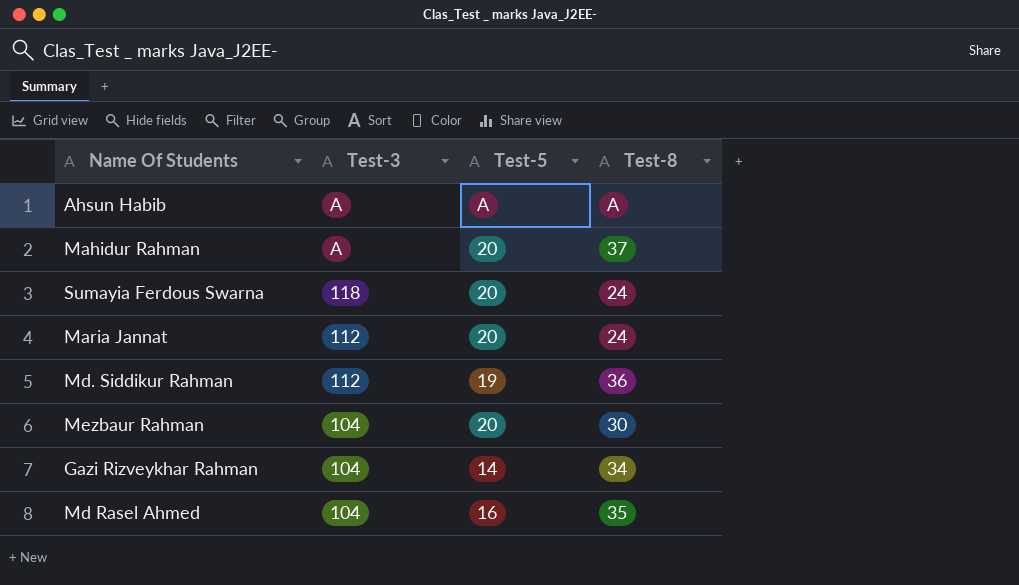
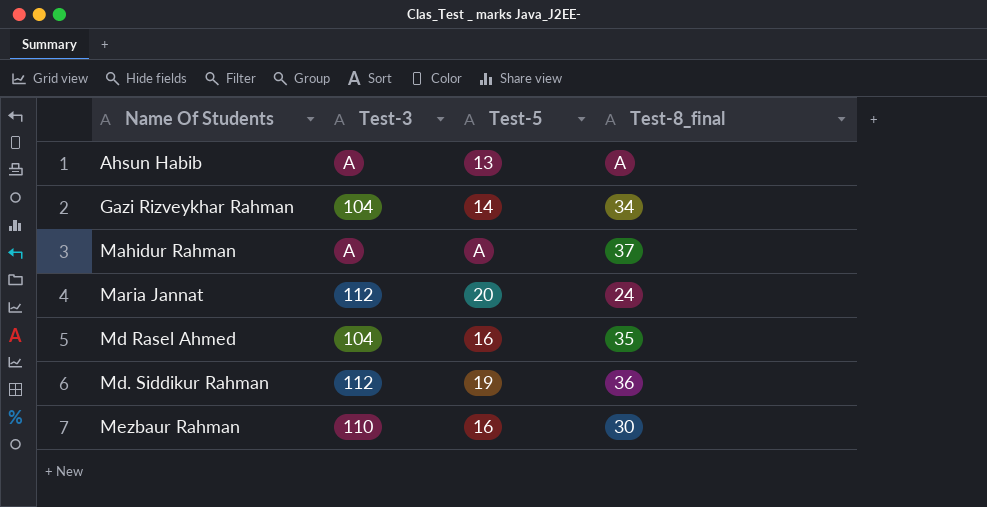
row order: Test-3 descending -> Name Of Students ascending
column name: Test-8 -> Test-8_final
row Sumayia Ferdous Swarna: 118 | 20 | 24 -> none
Ahsun Habib | Test-5: A -> 13
Mahidur Rahman | Test-5: 20 -> A
Mezbaur Rahman | Test-3: 104 -> 110
Mezbaur Rahman | Test-5: 20 -> 16

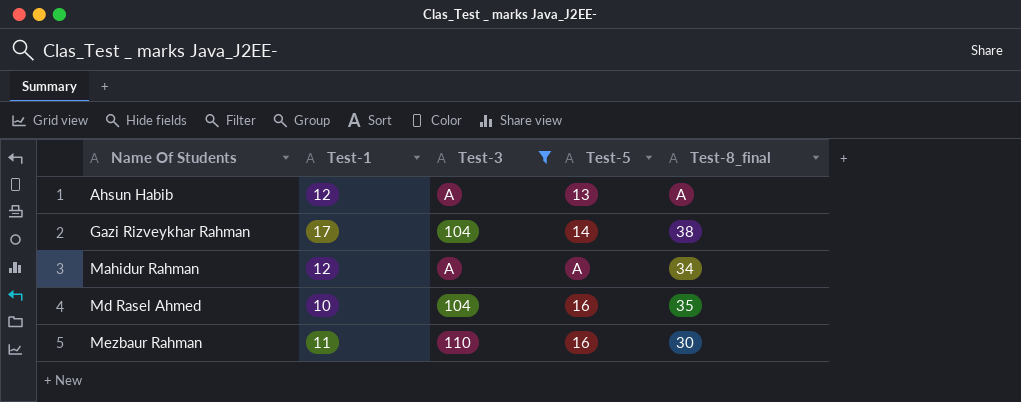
filter: none -> Test-3 != 112
column Test-1 | position: none -> 2
Gazi Rizveykhar Rahman | Test-8_final: 34 -> 38
Mahidur Rahman | Test-8_final: 37 -> 34

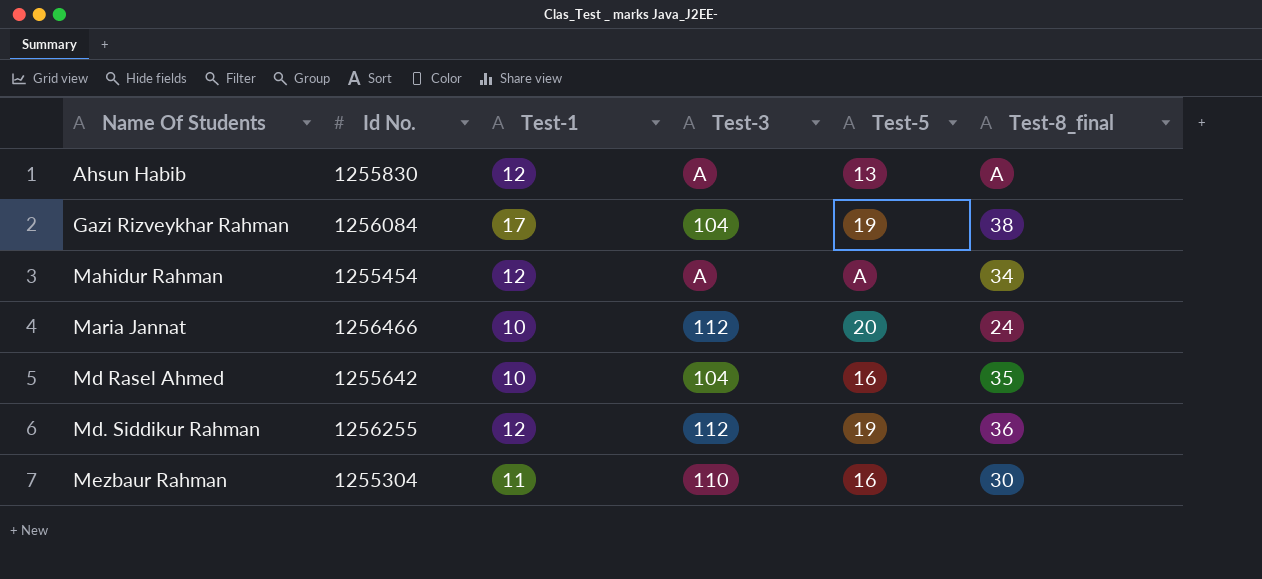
filter: Test-3 != 112 -> none
column Id No. | position: none -> 2
Gazi Rizveykhar Rahman | Test-5: 14 -> 19

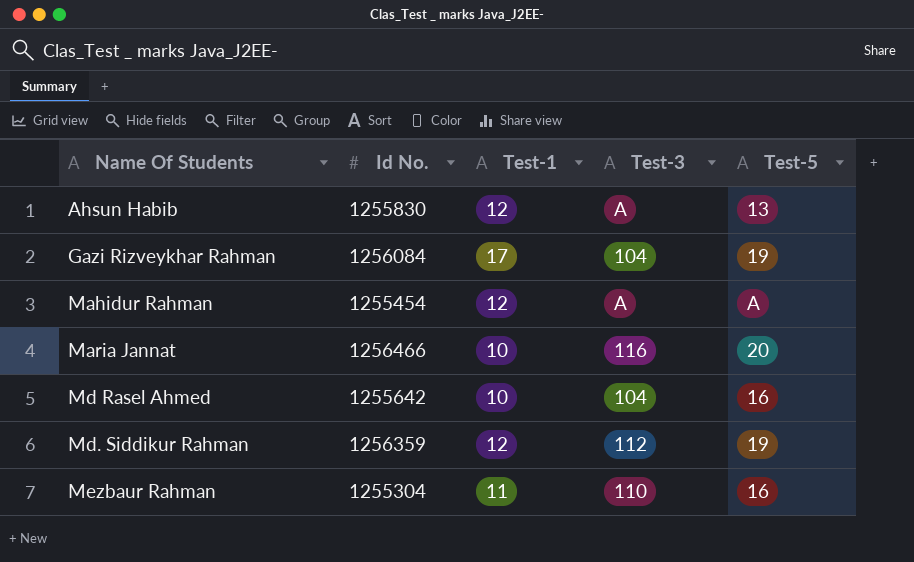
column Test-8_final | position: 6 -> none
Maria Jannat | Test-3: 112 -> 116
Md. Siddikur Rahman | Id No.: 1256255 -> 1256359

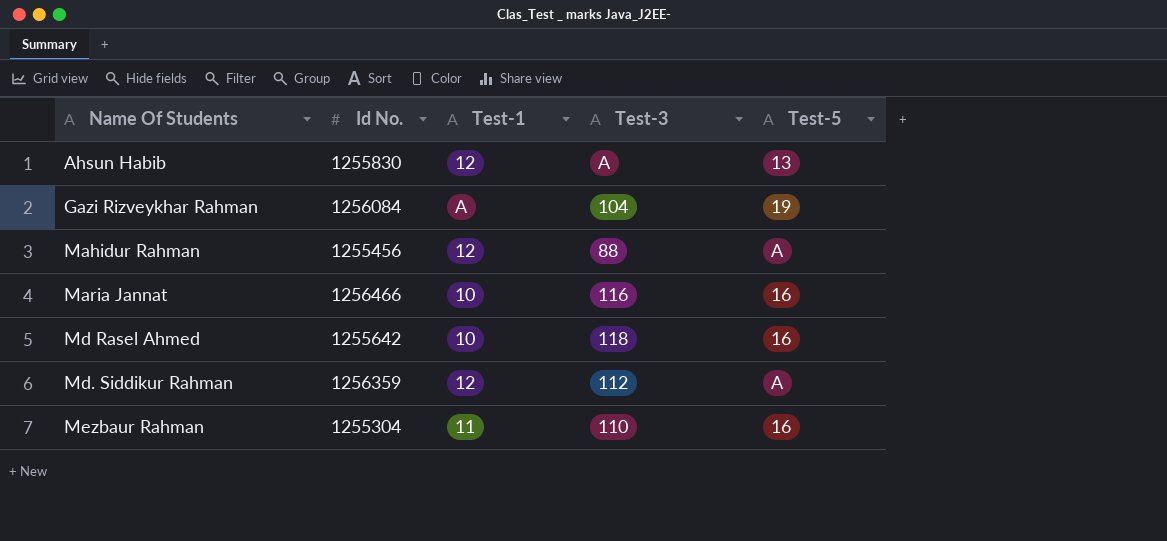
Gazi Rizveykhar Rahman | Test-1: 17 -> A
Mahidur Rahman | Id No.: 1255454 -> 1255456
Mahidur Rahman | Test-3: A -> 88
Maria Jannat | Test-5: 20 -> 16
Md Rasel Ahmed | Test-3: 104 -> 118
Md. Siddikur Rahman | Test-5: 19 -> A

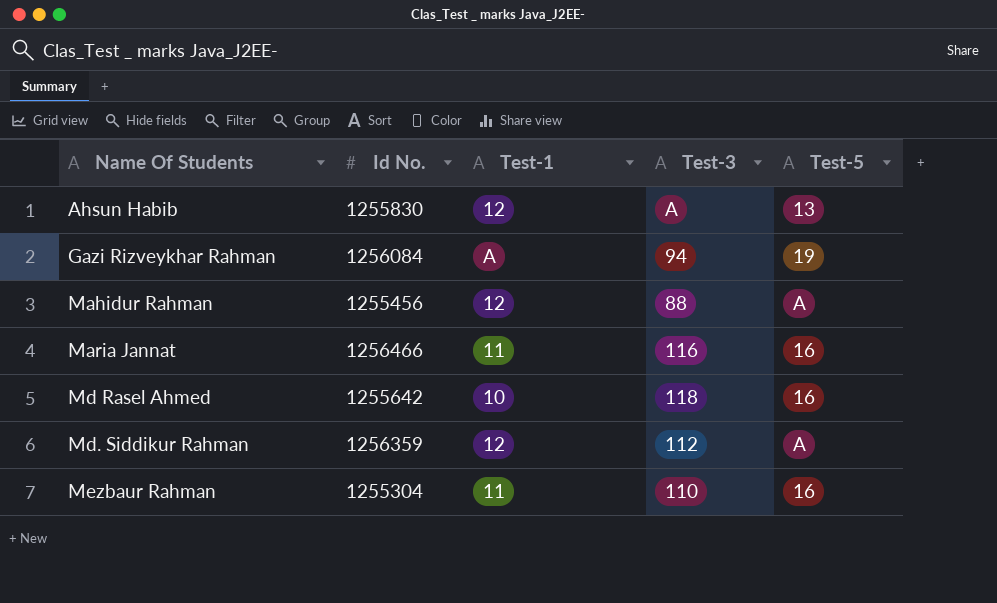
Gazi Rizveykhar Rahman | Test-3: 104 -> 94
Maria Jannat | Test-1: 10 -> 11

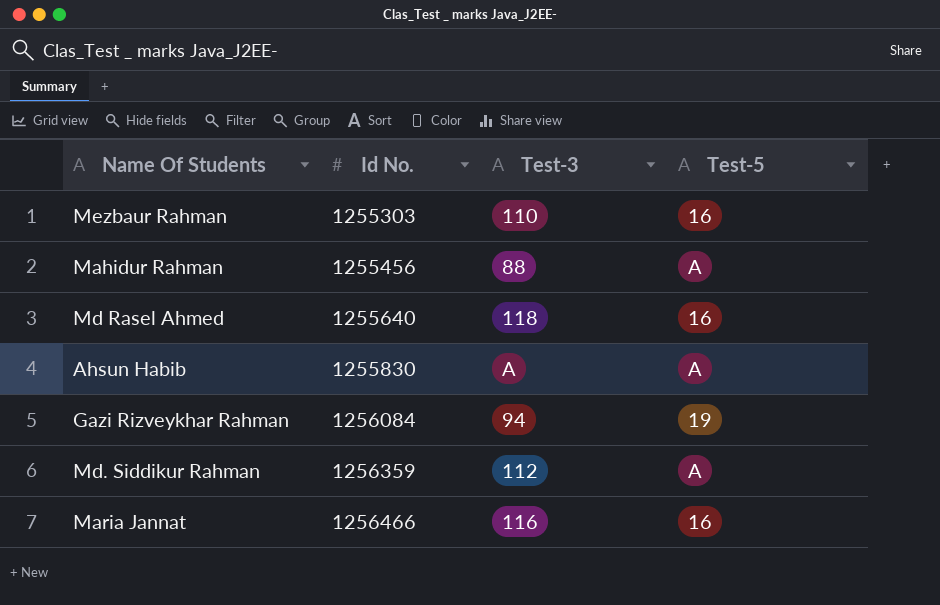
row order: Name Of Students ascending -> Id No. ascending
column Test-1 | position: 3 -> none
Mezbaur Rahman | Id No.: 1255304 -> 1255303
Md Rasel Ahmed | Id No.: 1255642 -> 1255640
Ahsun Habib | Test-5: 13 -> A

